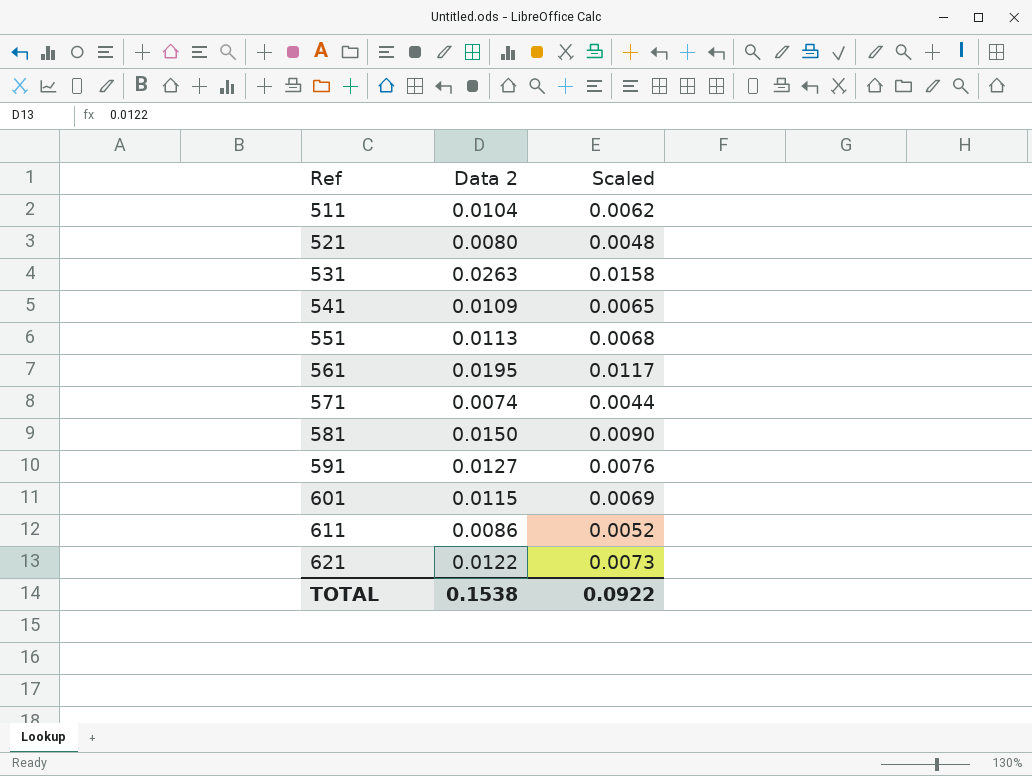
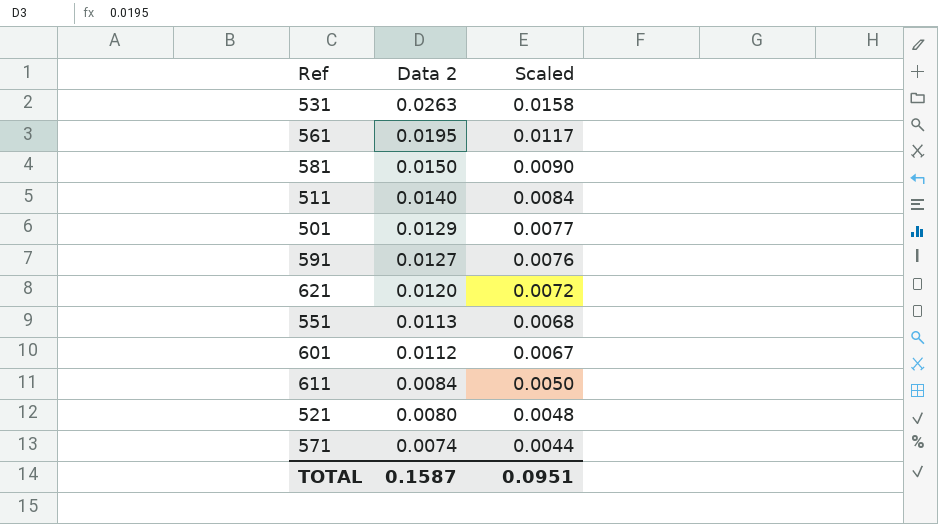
row order: Ref ascending -> Data 2 descending
row 541: 0.0109 | 0.0065 -> none
511 | Data 2: 0.0104 -> 0.0140
511 | Scaled: 0.0062 -> 0.0084
row 501: none -> 0.0129 | 0.0077
621 | Data 2: 0.0122 -> 0.0120
621 | Scaled: 0.0073 -> 0.0072
601 | Data 2: 0.0115 -> 0.0112
601 | Scaled: 0.0069 -> 0.0067
611 | Data 2: 0.0086 -> 0.0084
611 | Scaled: 0.0052 -> 0.0050
TOTAL | Data 2: 0.1538 -> 0.1587
TOTAL | Scaled: 0.0922 -> 0.0951

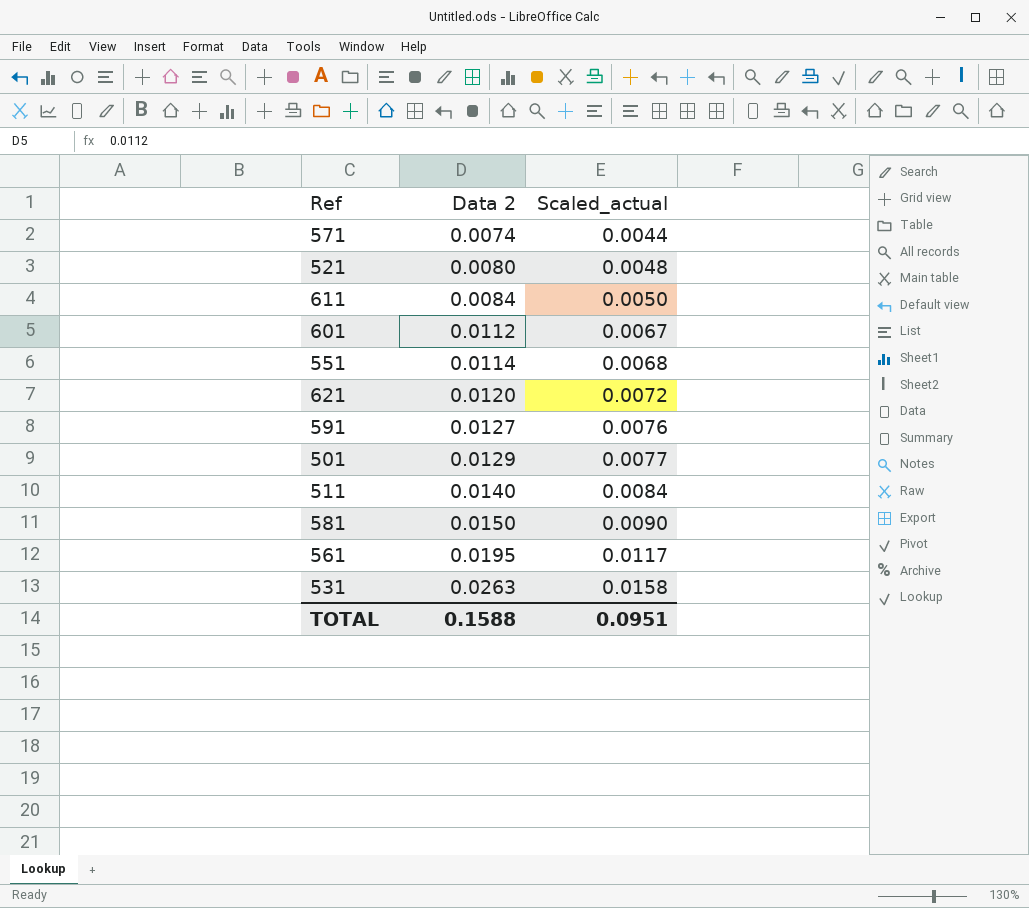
row order: Data 2 descending -> Data 2 ascending
column name: Scaled -> Scaled_actual
551 | Data 2: 0.0113 -> 0.0114
TOTAL | Data 2: 0.1587 -> 0.1588

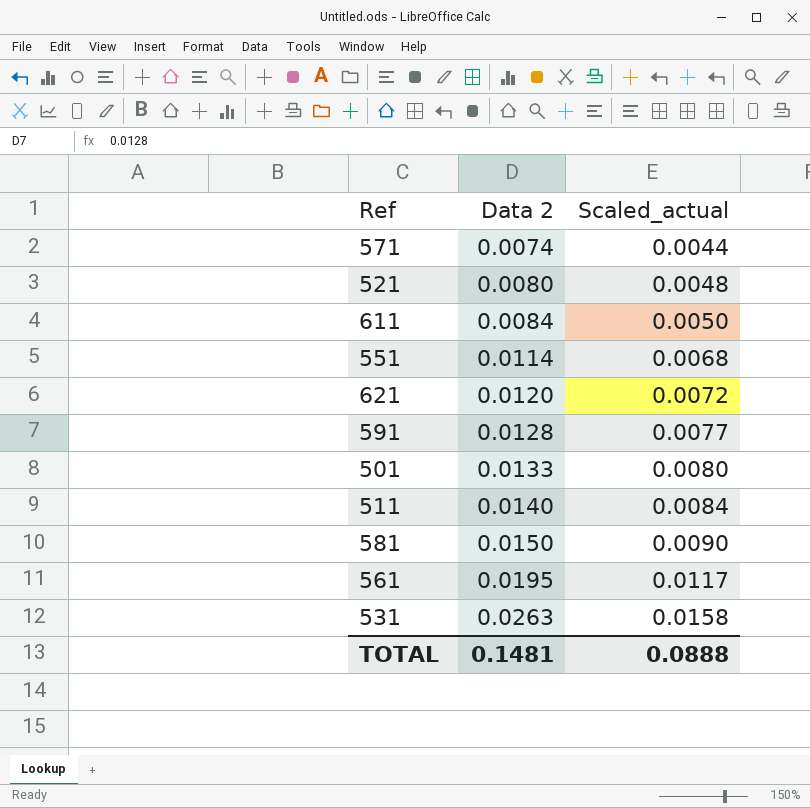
row 601: 0.0112 | 0.0067 -> none
591 | Data 2: 0.0127 -> 0.0128
591 | Scaled_actual: 0.0076 -> 0.0077
501 | Data 2: 0.0129 -> 0.0133
501 | Scaled_actual: 0.0077 -> 0.0080
TOTAL | Data 2: 0.1588 -> 0.1481
TOTAL | Scaled_actual: 0.0951 -> 0.0888

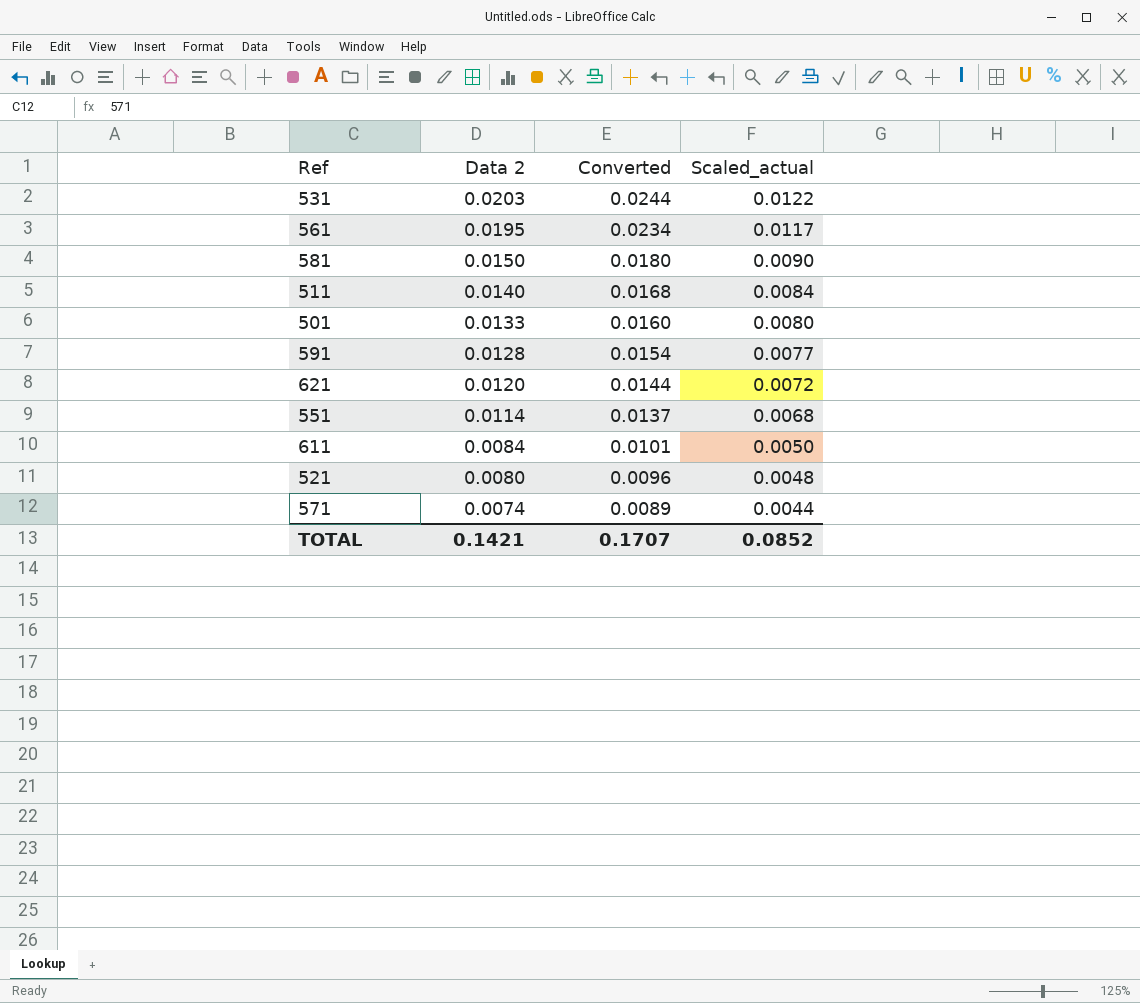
row order: Data 2 ascending -> Data 2 descending
column Converted | formula: none -> [Data 2] * 1.2
531 | Data 2: 0.0263 -> 0.0203
531 | Scaled_actual: 0.0158 -> 0.0122
TOTAL | Data 2: 0.1481 -> 0.1421
TOTAL | Scaled_actual: 0.0888 -> 0.0852

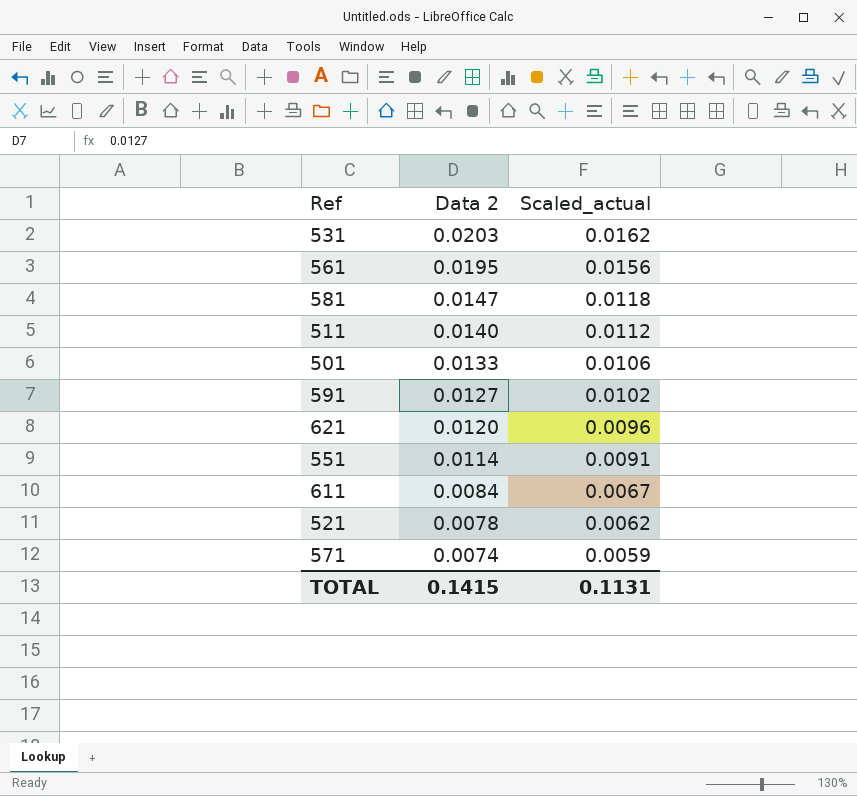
column Converted | formula: [Data 2] * 1.2 -> none
column Scaled_actual | formula: [Data 2] * 0.6 -> [Data 2] * 0.8
581 | Data 2: 0.0150 -> 0.0147
591 | Data 2: 0.0128 -> 0.0127
521 | Data 2: 0.0080 -> 0.0078
TOTAL | Data 2: 0.1421 -> 0.1415
TOTAL | Scaled_actual: 0.0852 -> 0.1131

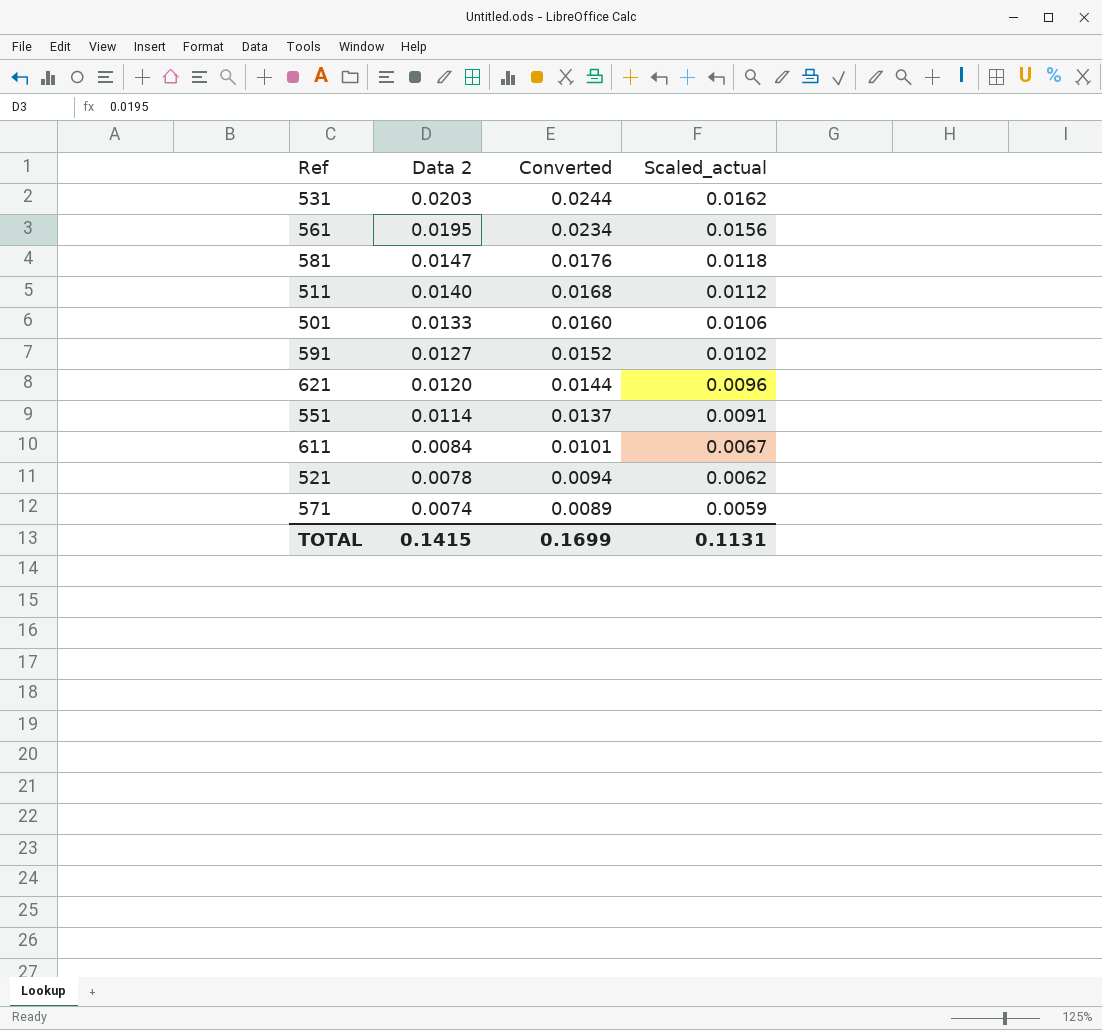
column Converted | formula: none -> [Data 2] * 1.2

